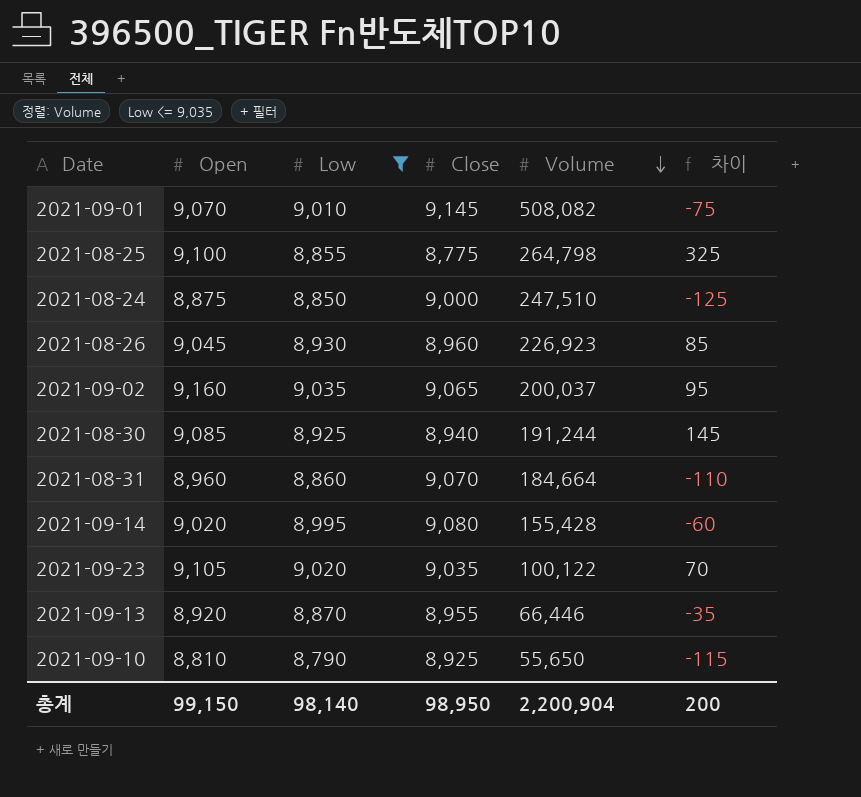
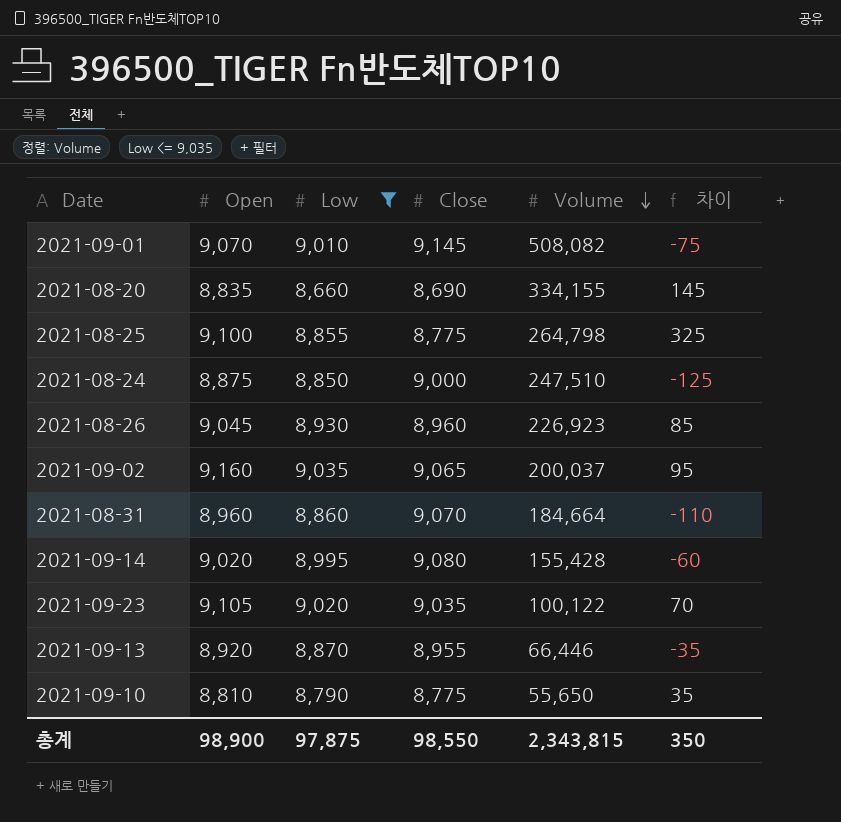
row 2021-08-30: 9,085 | 8,925 | 8,940 | 191,244 | 145 -> none
row 2021-08-20: none -> 8,835 | 8,660 | 8,690 | 334,155 | 145
2021-09-10 | Close: 8,925 -> 8,775
2021-09-10 | 차이: -115 -> 35
총계 | Open: 99,150 -> 98,900
총계 | Low: 98,140 -> 97,875
총계 | Close: 98,950 -> 98,550
총계 | Volume: 2,200,904 -> 2,343,815
총계 | 차이: 200 -> 350

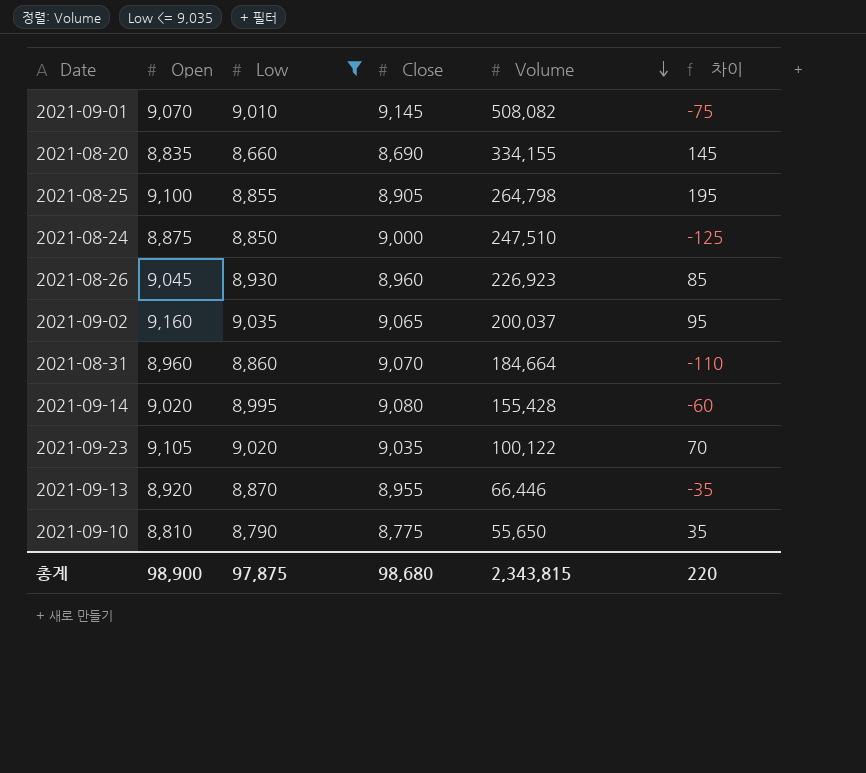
2021-08-25 | Close: 8,775 -> 8,905
2021-08-25 | 차이: 325 -> 195
총계 | Close: 98,550 -> 98,680
총계 | 차이: 350 -> 220

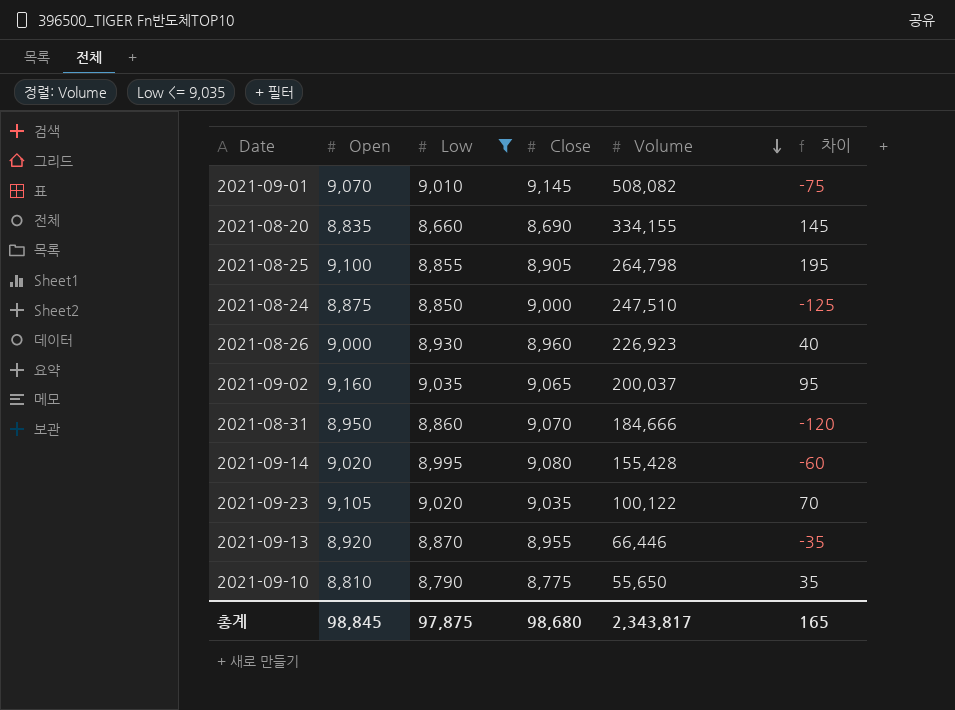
2021-08-26 | Open: 9,045 -> 9,000
2021-08-26 | 차이: 85 -> 40
2021-08-31 | Open: 8,960 -> 8,950
2021-08-31 | Volume: 184,664 -> 184,666
2021-08-31 | 차이: -110 -> -120
총계 | Open: 98,900 -> 98,845
총계 | Volume: 2,343,815 -> 2,343,817
총계 | 차이: 220 -> 165

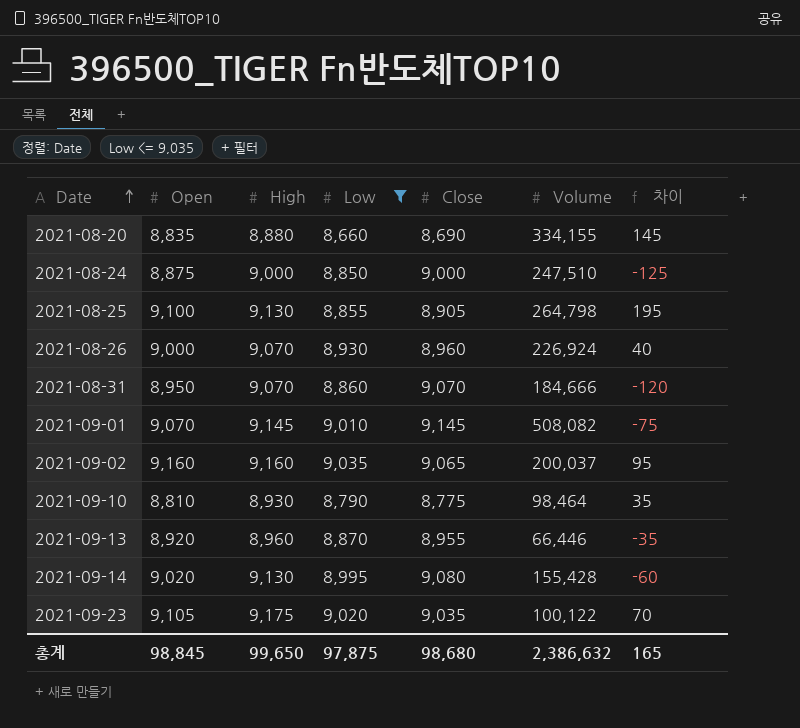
row order: Volume descending -> Date ascending
column High | position: none -> 3
2021-08-26 | Volume: 226,923 -> 226,924
2021-09-10 | Volume: 55,650 -> 98,464
총계 | Volume: 2,343,817 -> 2,386,632

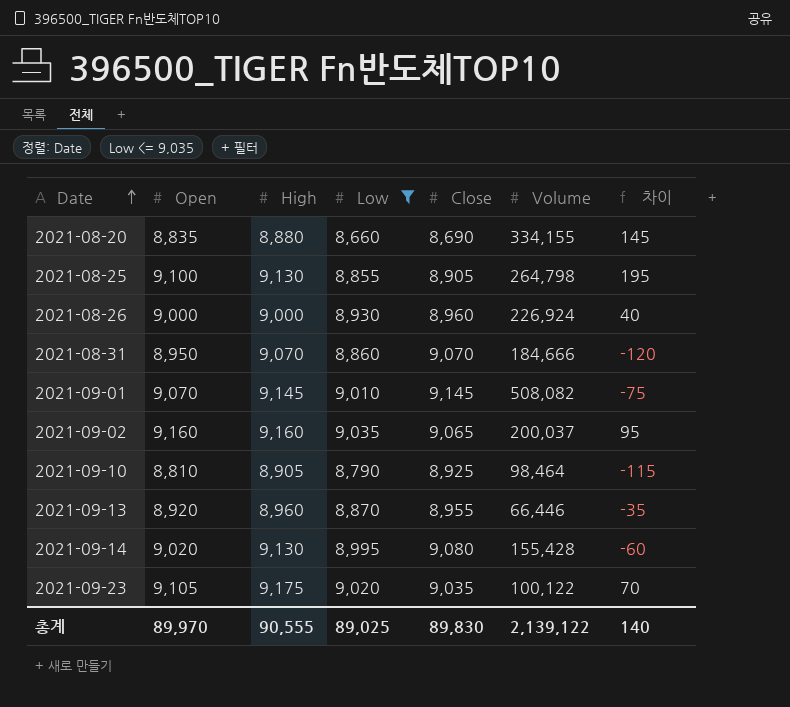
row 2021-08-24: 8,875 | 9,000 | 8,850 | 9,000 | 247,510 | -125 -> none
2021-08-26 | High: 9,070 -> 9,000
2021-09-10 | High: 8,930 -> 8,905
2021-09-10 | Close: 8,775 -> 8,925
2021-09-10 | 차이: 35 -> -115
총계 | Open: 98,845 -> 89,970
총계 | High: 99,650 -> 90,555
총계 | Low: 97,875 -> 89,025
총계 | Close: 98,680 -> 89,830
총계 | Volume: 2,386,632 -> 2,139,122
총계 | 차이: 165 -> 140

